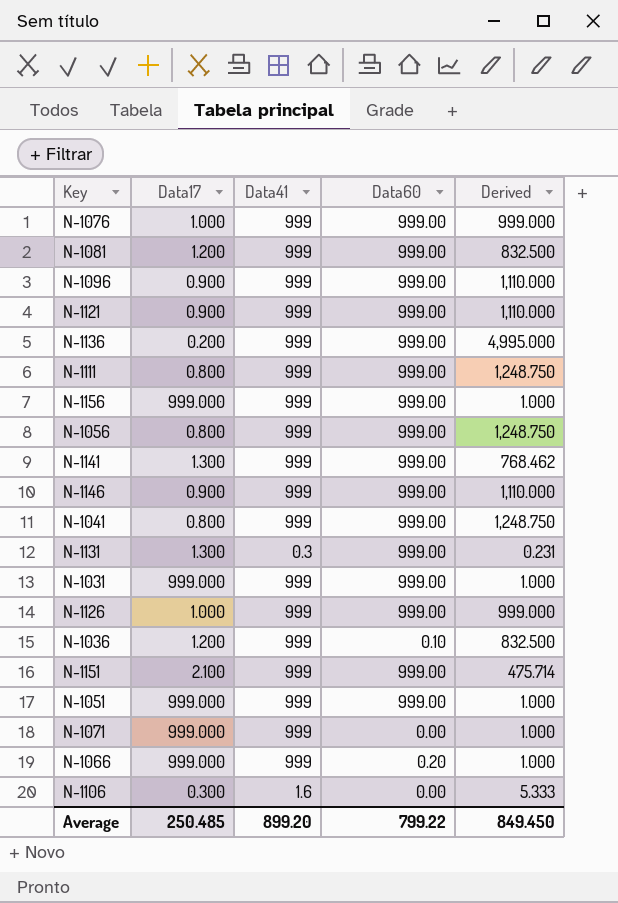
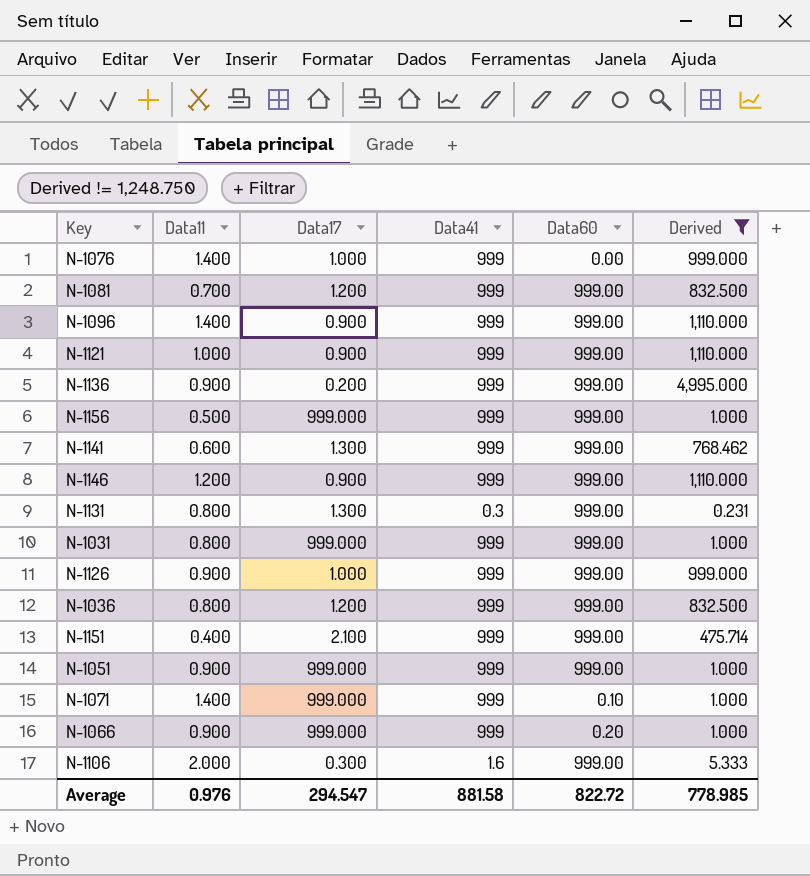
filter: none -> Derived != 1,248.750
column Data11 | position: none -> 2
N-1076 | Data60: 999.00 -> 0.00
N-1036 | Data60: 0.10 -> 999.00
N-1071 | Data60: 0.00 -> 0.10
N-1106 | Data60: 0.00 -> 999.00
Average | Data17: 250.485 -> 294.547
Average | Data41: 899.20 -> 881.58
Average | Data60: 799.22 -> 822.72
Average | Derived: 849.450 -> 778.985

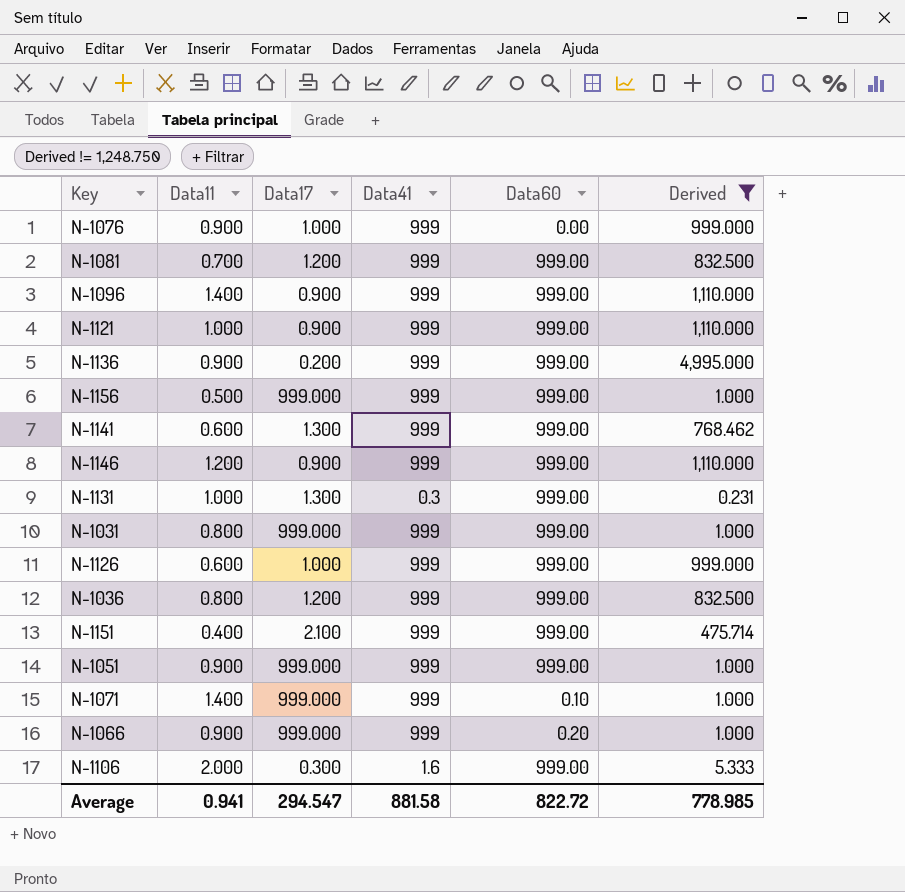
N-1076 | Data11: 1.400 -> 0.900
N-1131 | Data11: 0.800 -> 1.000
N-1126 | Data11: 0.900 -> 0.600
Average | Data11: 0.976 -> 0.941

